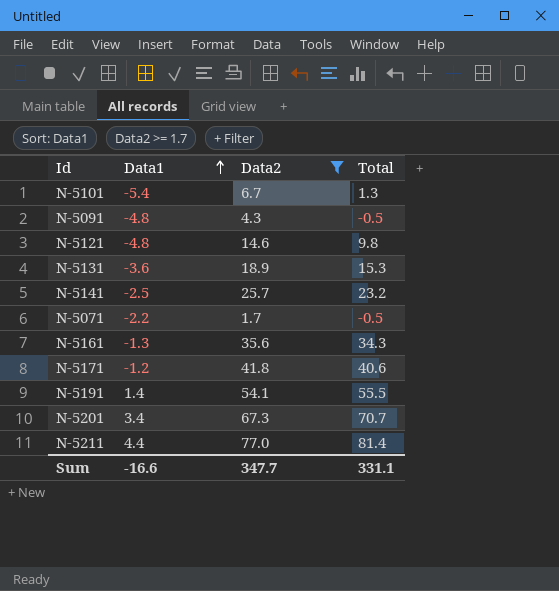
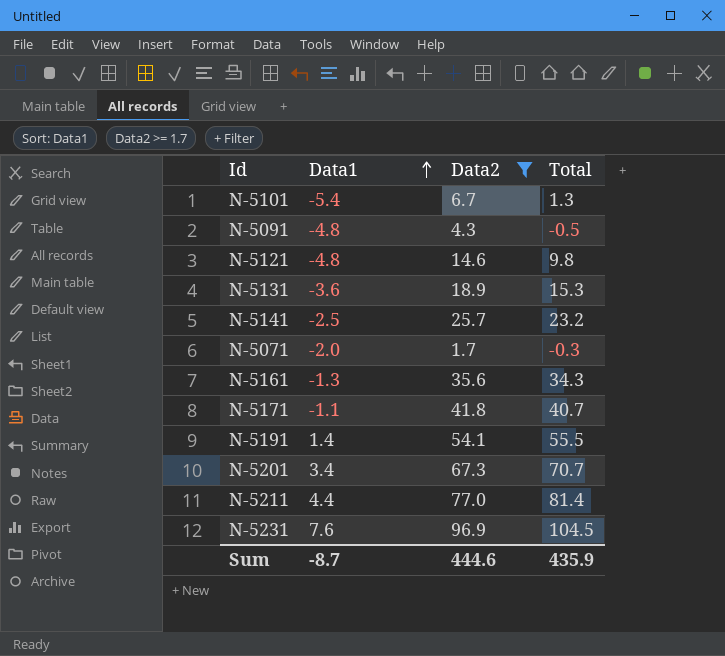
N-5071 | Data1: -2.2 -> -2.0
N-5071 | Total: -0.5 -> -0.3
N-5171 | Data1: -1.2 -> -1.1
N-5171 | Total: 40.6 -> 40.7
row N-5231: none -> 7.6 | 96.9 | 104.5
Sum | Data1: -16.6 -> -8.7
Sum | Data2: 347.7 -> 444.6
Sum | Total: 331.1 -> 435.9

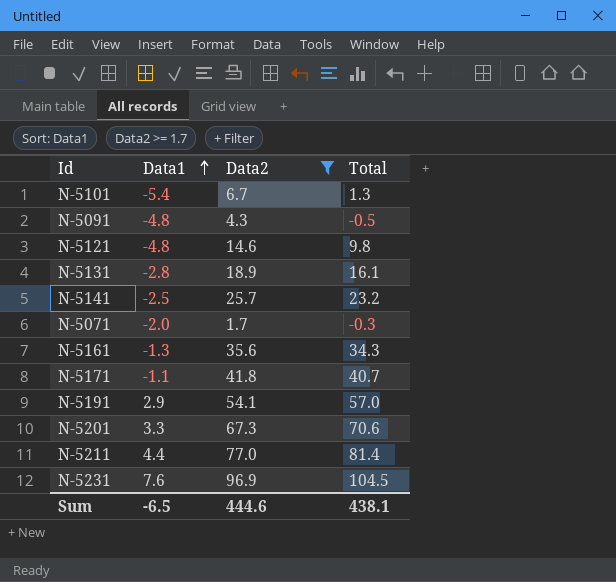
N-5131 | Data1: -3.6 -> -2.8
N-5131 | Total: 15.3 -> 16.1
N-5191 | Data1: 1.4 -> 2.9
N-5191 | Total: 55.5 -> 57.0
N-5201 | Data1: 3.4 -> 3.3
N-5201 | Total: 70.7 -> 70.6
Sum | Data1: -8.7 -> -6.5
Sum | Total: 435.9 -> 438.1

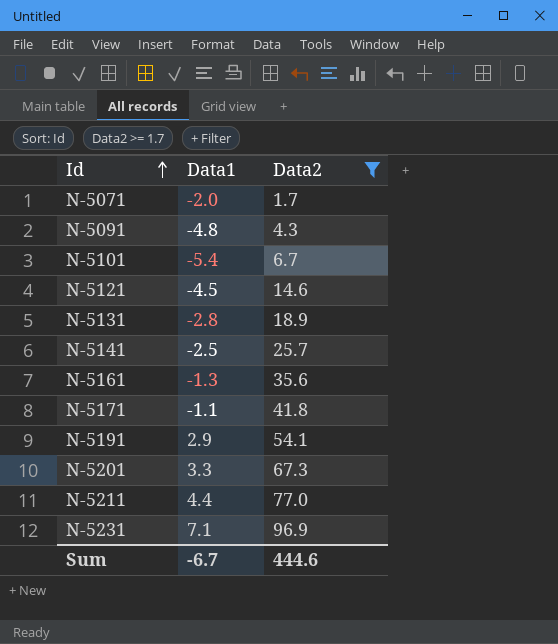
row order: Data1 ascending -> Id ascending
column Total | formula: [Data1] + [Data2] -> none
N-5121 | Data1: -4.8 -> -4.5
N-5231 | Data1: 7.6 -> 7.1
Sum | Data1: -6.5 -> -6.7

